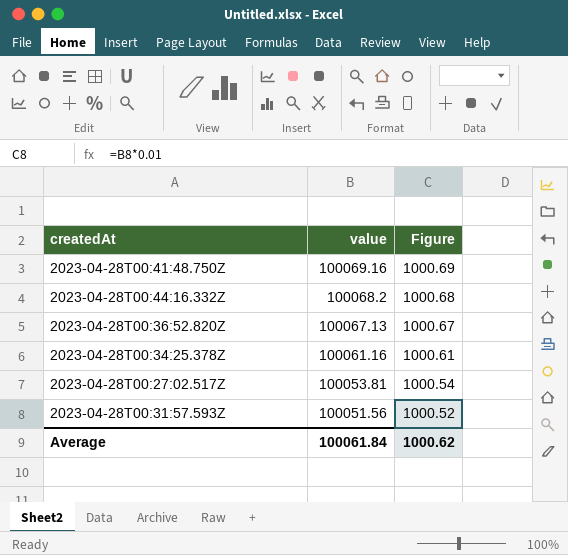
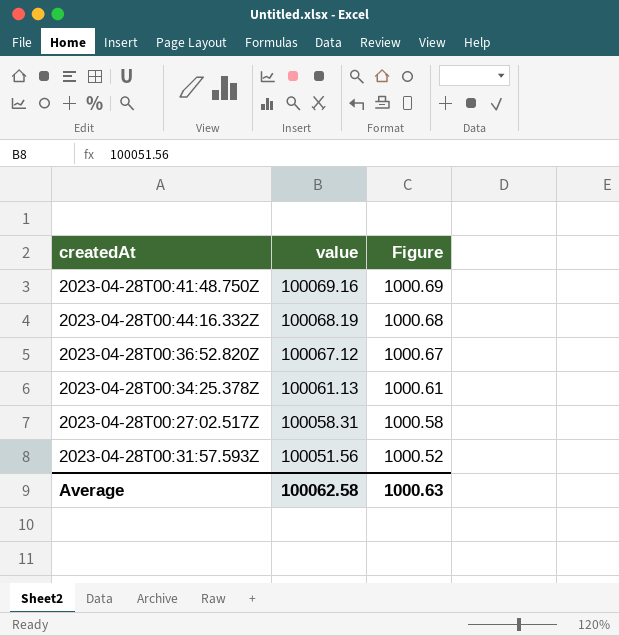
2023-04-28T00:44:16.332Z | value: 100068.2 -> 100068.19
2023-04-28T00:36:52.820Z | value: 100067.13 -> 100067.12
2023-04-28T00:34:25.378Z | value: 100061.16 -> 100061.13
2023-04-28T00:27:02.517Z | value: 100053.81 -> 100058.31
2023-04-28T00:27:02.517Z | Figure: 1000.54 -> 1000.58
Average | value: 100061.84 -> 100062.58
Average | Figure: 1000.62 -> 1000.63

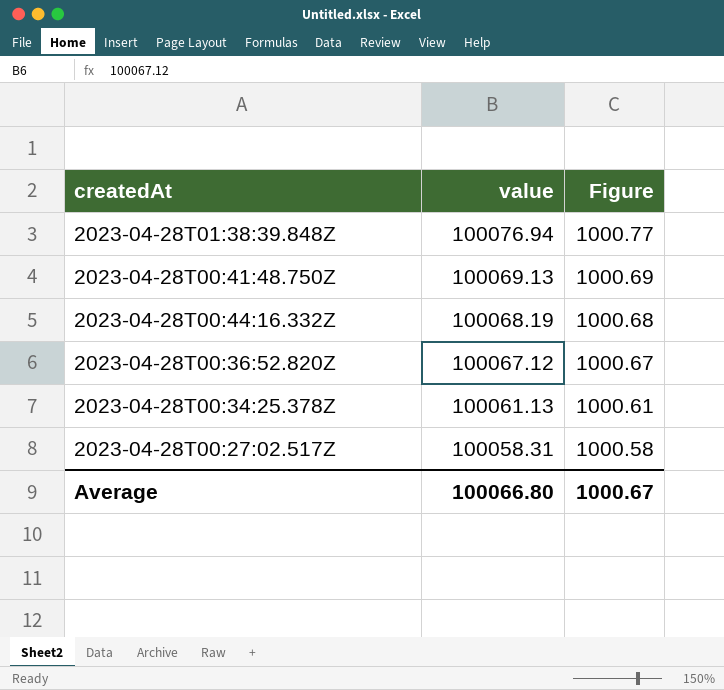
row 2023-04-28T00:31:57.593Z: 100051.56 | 1000.52 -> none
row 2023-04-28T01:38:39.848Z: none -> 100076.94 | 1000.77
2023-04-28T00:41:48.750Z | value: 100069.16 -> 100069.13
Average | value: 100062.58 -> 100066.80
Average | Figure: 1000.63 -> 1000.67

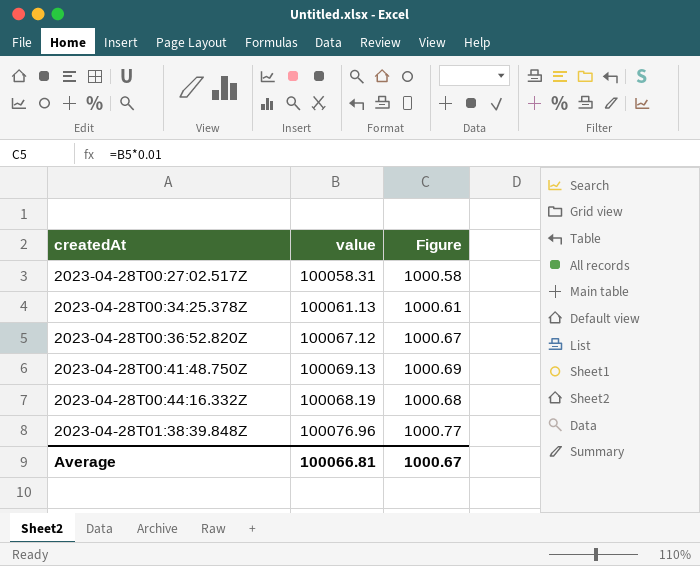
row order: value descending -> createdAt ascending
2023-04-28T01:38:39.848Z | value: 100076.94 -> 100076.96
Average | value: 100066.80 -> 100066.81

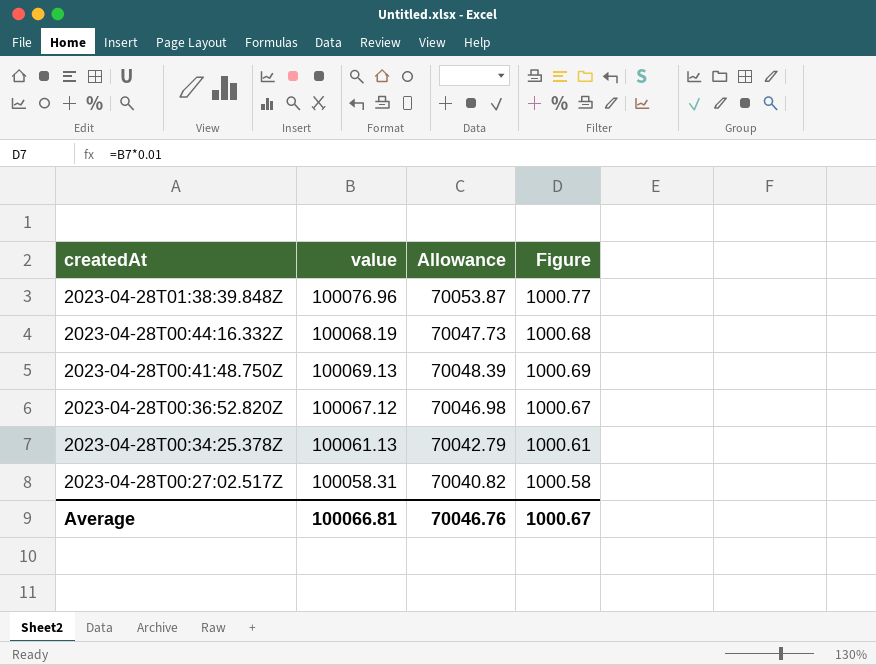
row order: createdAt ascending -> createdAt descending
column Allowance | formula: none -> [value] * 0.7

